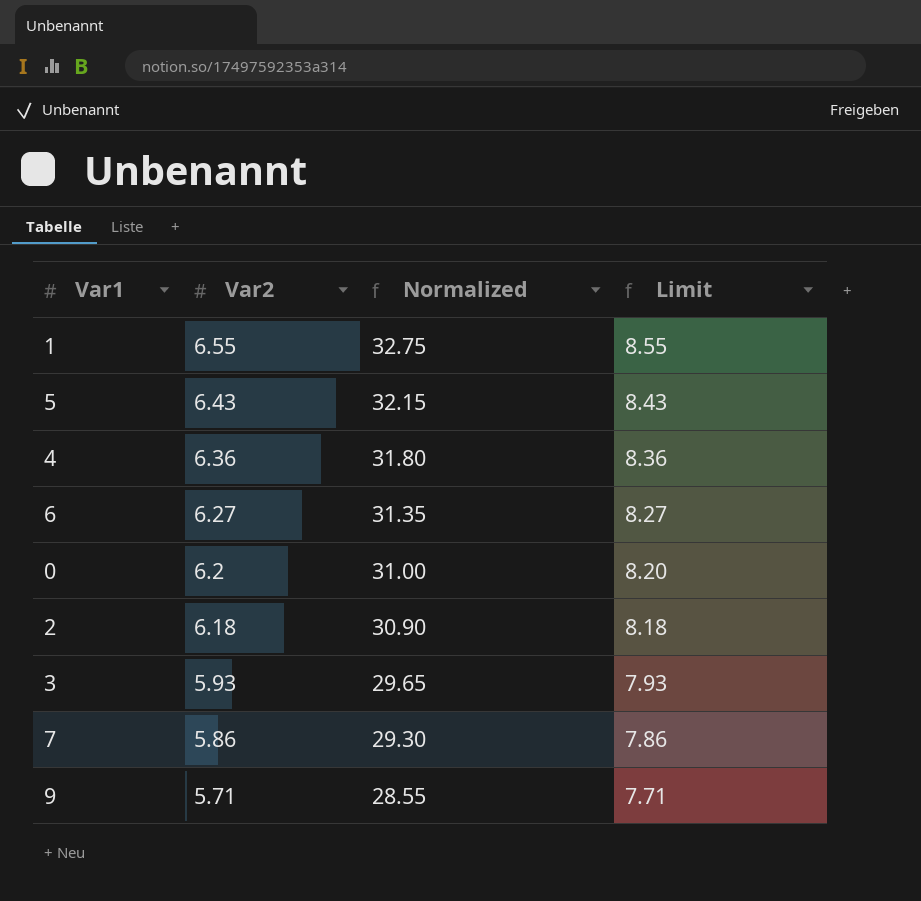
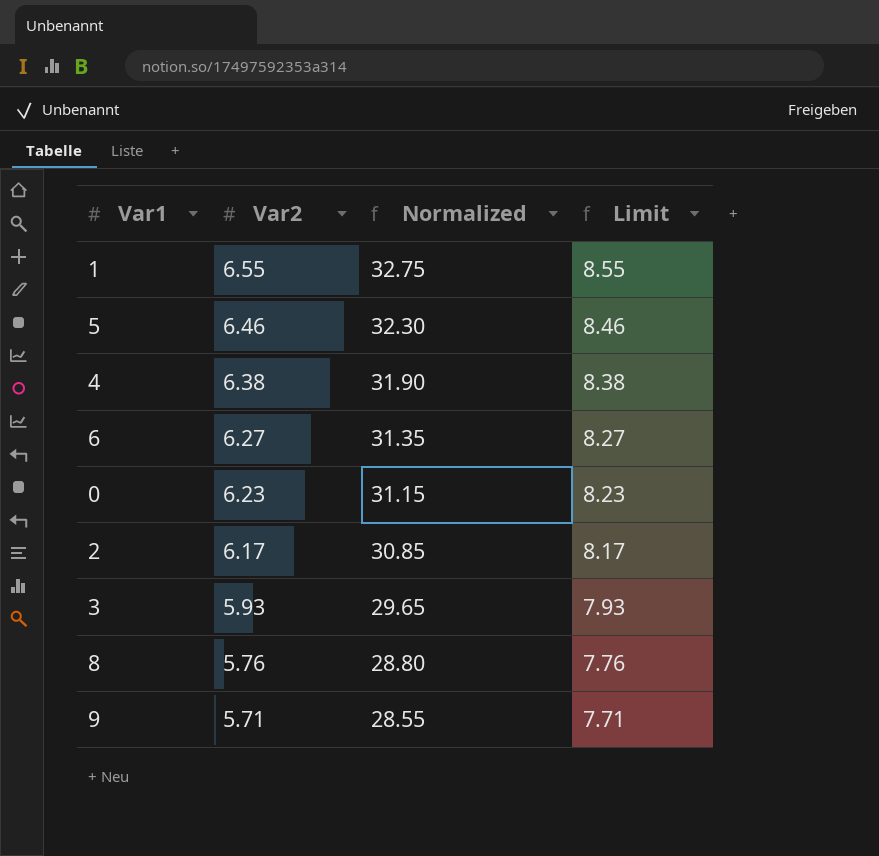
row 7: 5.86 | 29.30 | 7.86 -> none
5 | Var2: 6.43 -> 6.46
5 | Normalized: 32.15 -> 32.30
5 | Limit: 8.43 -> 8.46
4 | Var2: 6.36 -> 6.38
4 | Normalized: 31.80 -> 31.90
4 | Limit: 8.36 -> 8.38
0 | Var2: 6.2 -> 6.23
0 | Normalized: 31.00 -> 31.15
0 | Limit: 8.20 -> 8.23
2 | Var2: 6.18 -> 6.17
2 | Normalized: 30.90 -> 30.85
2 | Limit: 8.18 -> 8.17
row 8: none -> 5.76 | 28.80 | 7.76

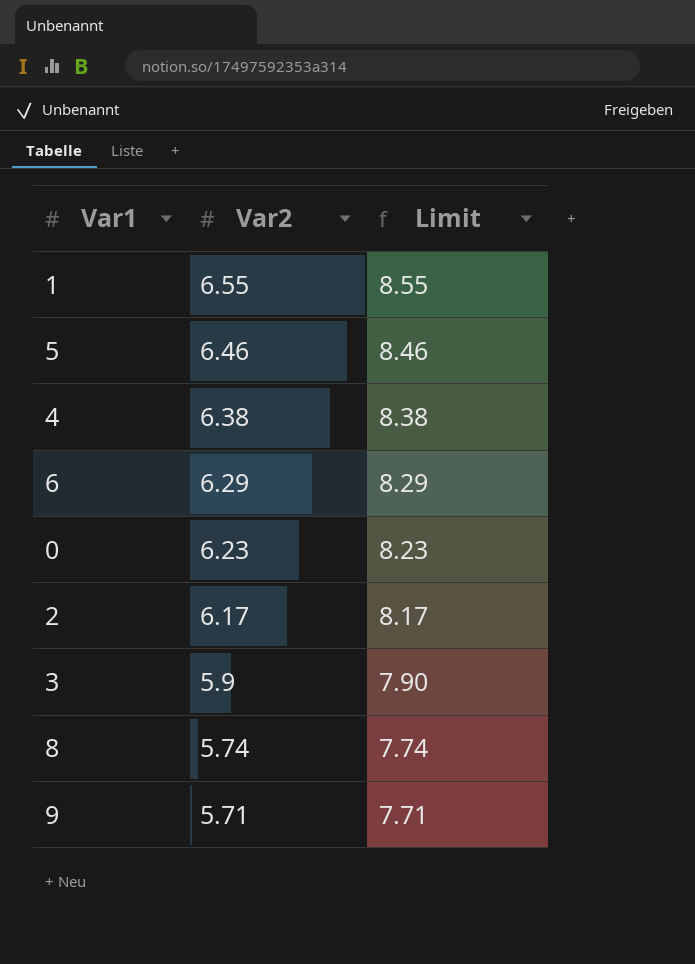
column Normalized | formula: [Var2] * 5 -> none
6 | Var2: 6.27 -> 6.29
6 | Limit: 8.27 -> 8.29
3 | Var2: 5.93 -> 5.9
3 | Limit: 7.93 -> 7.90
8 | Var2: 5.76 -> 5.74
8 | Limit: 7.76 -> 7.74

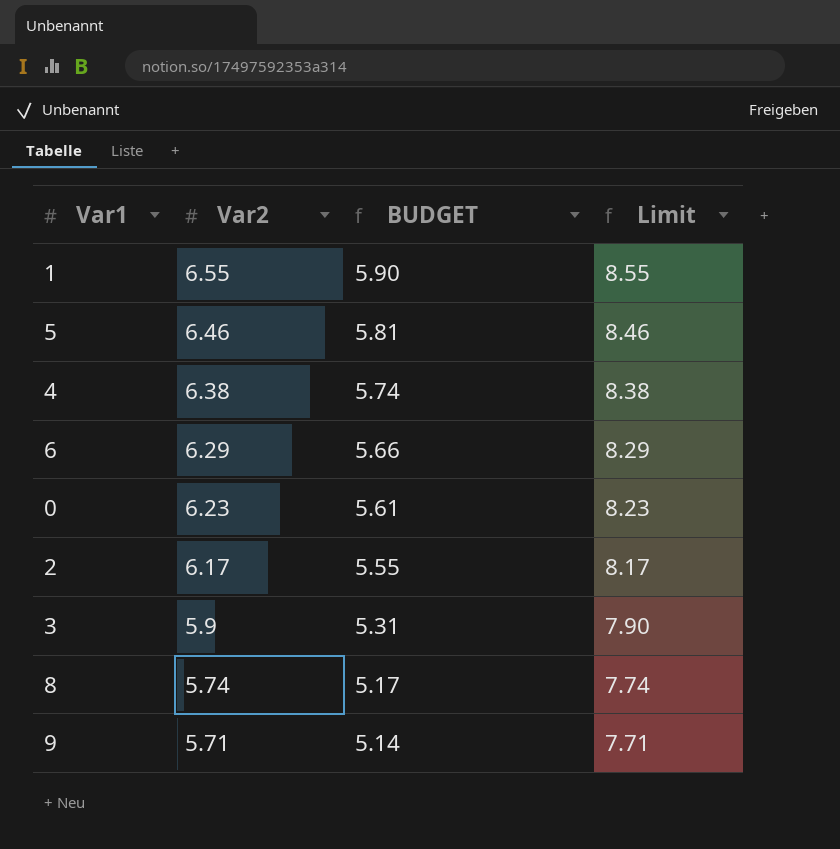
column BUDGET | formula: none -> [Var2] * 0.9

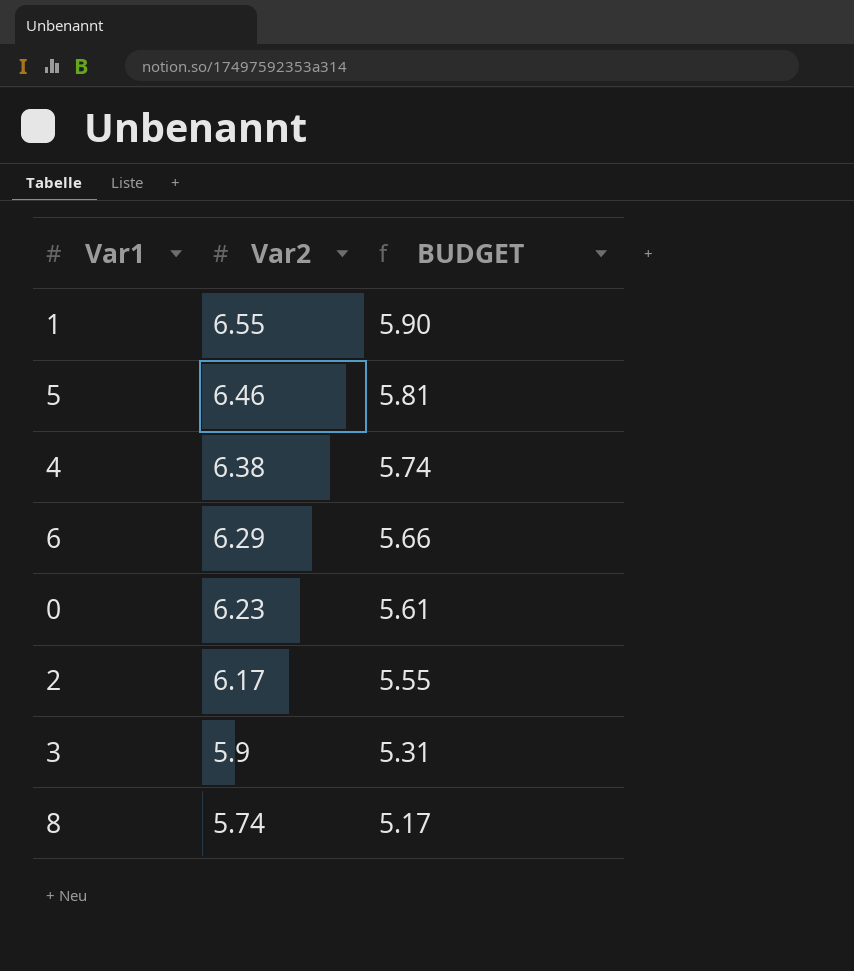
column Limit | formula: [Var2] + 2 -> none
row 9: 5.71 | 5.14 | 7.71 -> none

